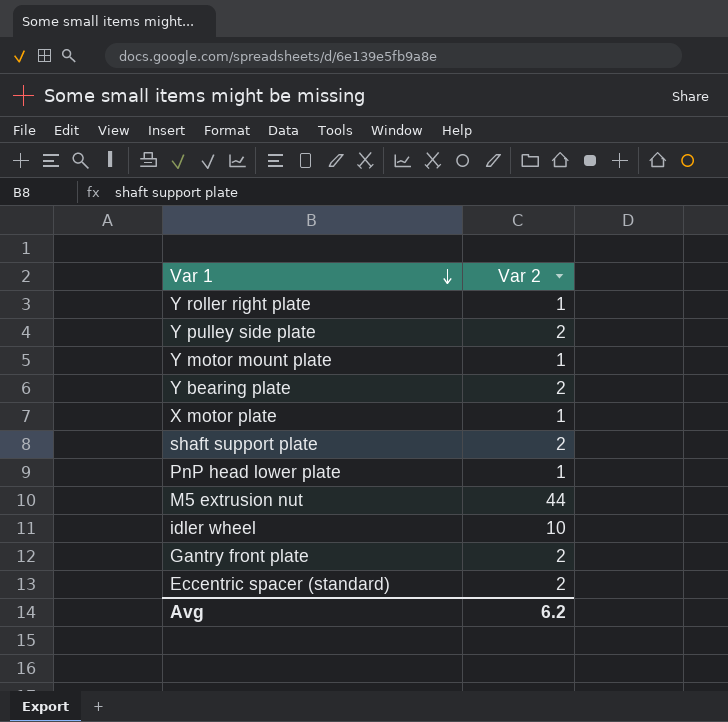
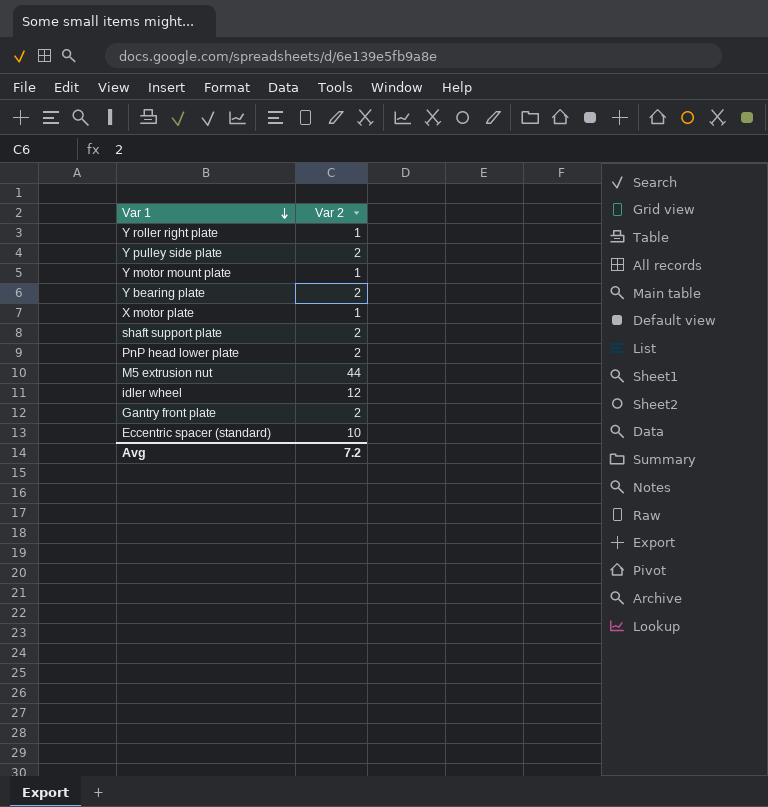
PnP head lower plate | Var 2: 1 -> 2
idler wheel | Var 2: 10 -> 12
Eccentric spacer (standard) | Var 2: 2 -> 10
Avg | Var 2: 6.2 -> 7.2

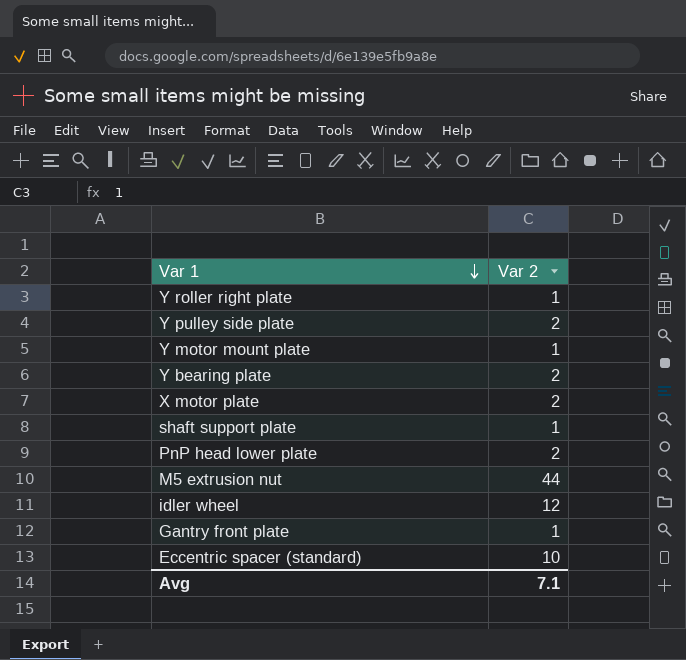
X motor plate | Var 2: 1 -> 2
shaft support plate | Var 2: 2 -> 1
Gantry front plate | Var 2: 2 -> 1
Avg | Var 2: 7.2 -> 7.1

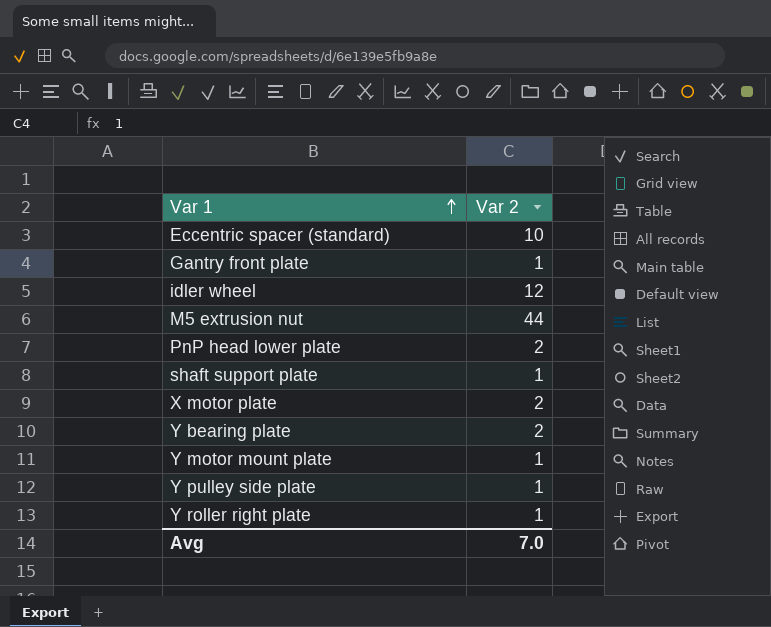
row order: Var 1 descending -> Var 1 ascending
Y pulley side plate | Var 2: 2 -> 1
Avg | Var 2: 7.1 -> 7.0

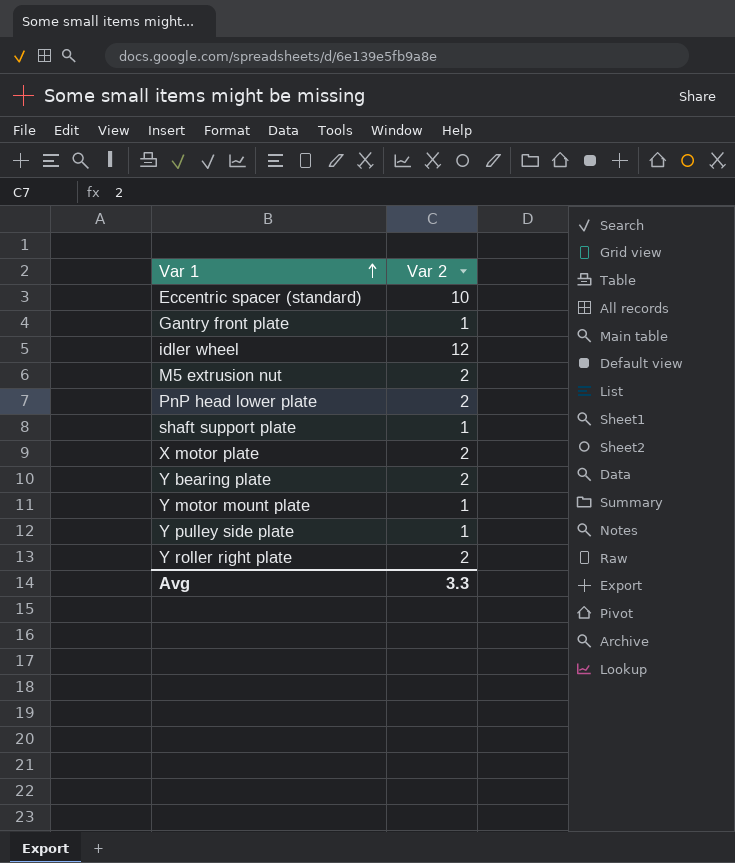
M5 extrusion nut | Var 2: 44 -> 2
Y roller right plate | Var 2: 1 -> 2
Avg | Var 2: 7.0 -> 3.3

